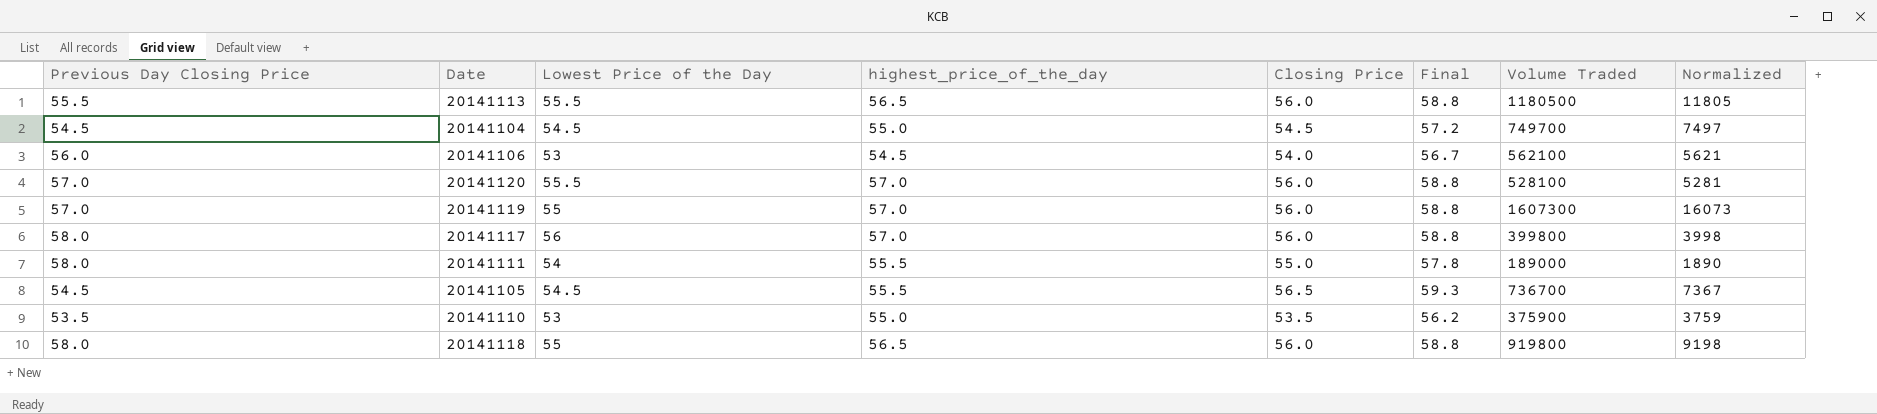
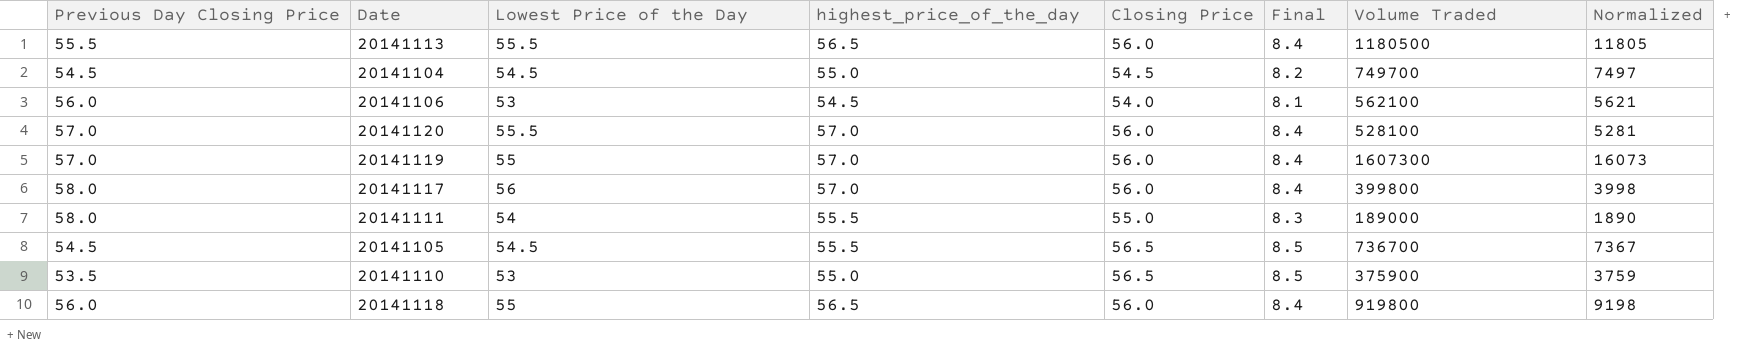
column Final | formula: [Closing Price] * 1.05 -> [Closing Price] * 0.15
20141110 | Closing Price: 53.5 -> 56.5
20141118 | Previous Day Closing Price: 58.0 -> 56.0

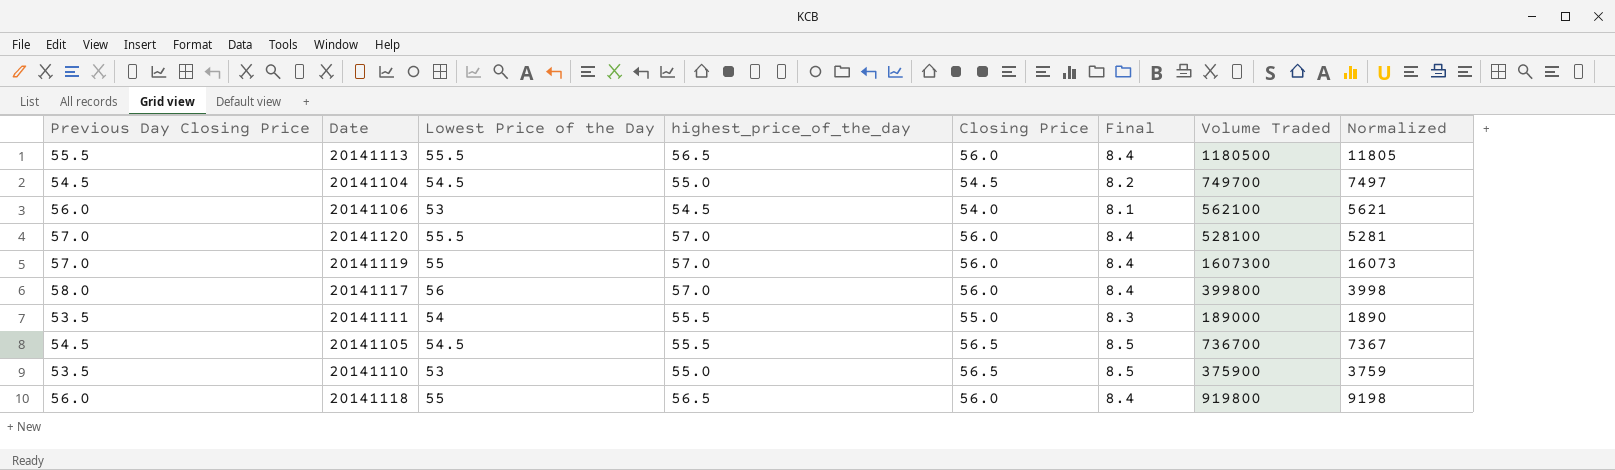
20141111 | Previous Day Closing Price: 58.0 -> 53.5

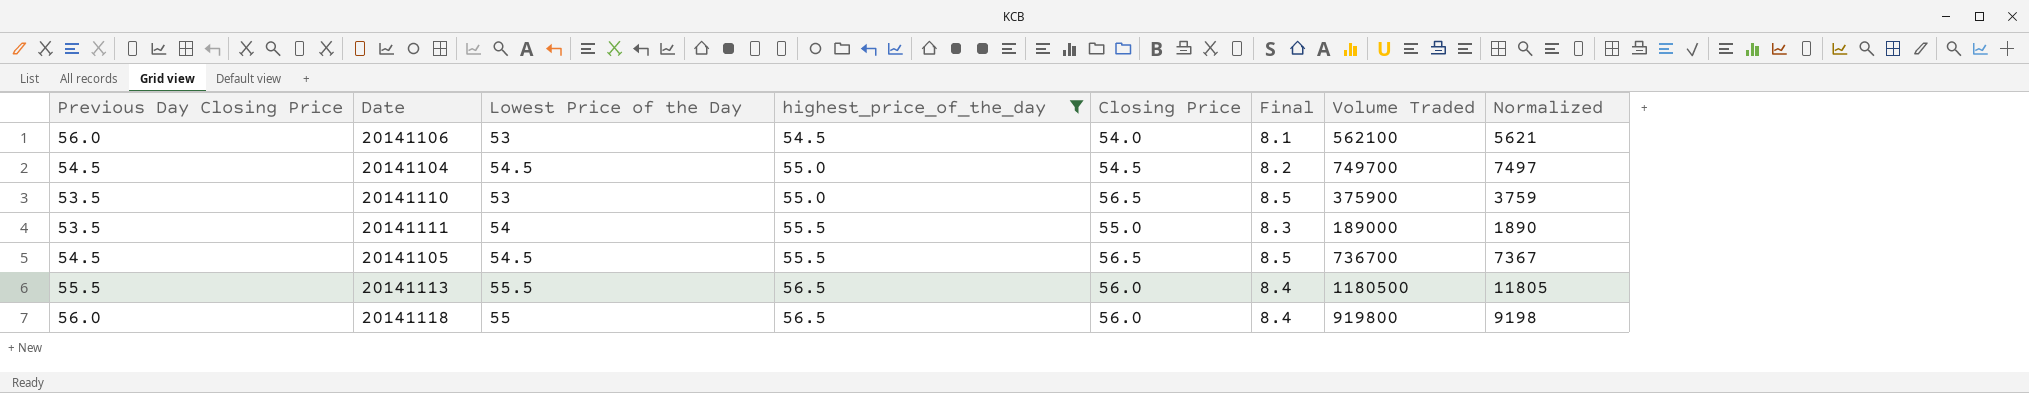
filter: none -> highest_price_of_the_day != 57.0
row order: none -> highest_price_of_the_day ascending

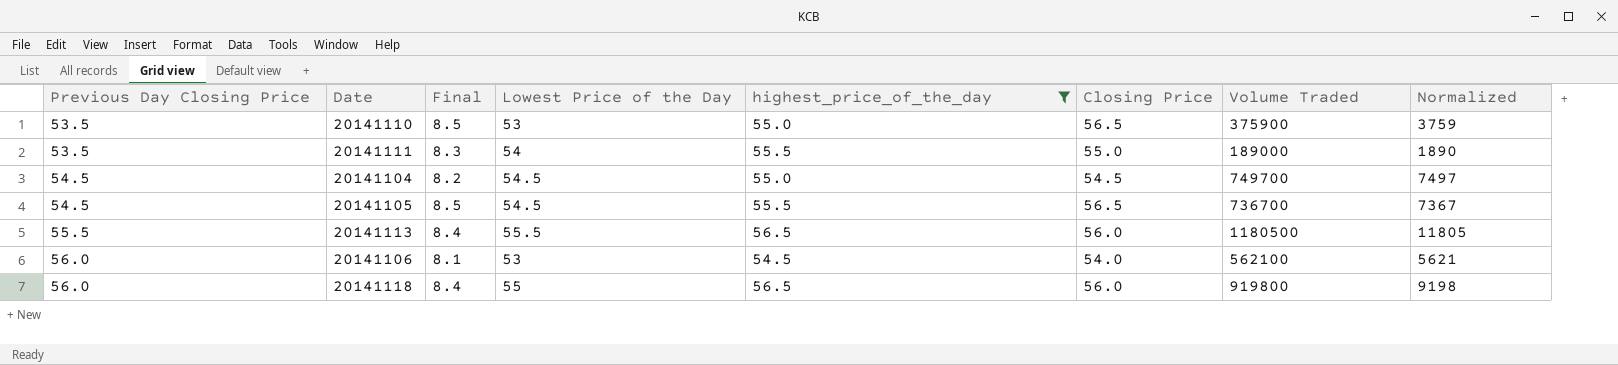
row order: highest_price_of_the_day ascending -> Previous Day Closing Price ascending
column Final | position: 6 -> 3

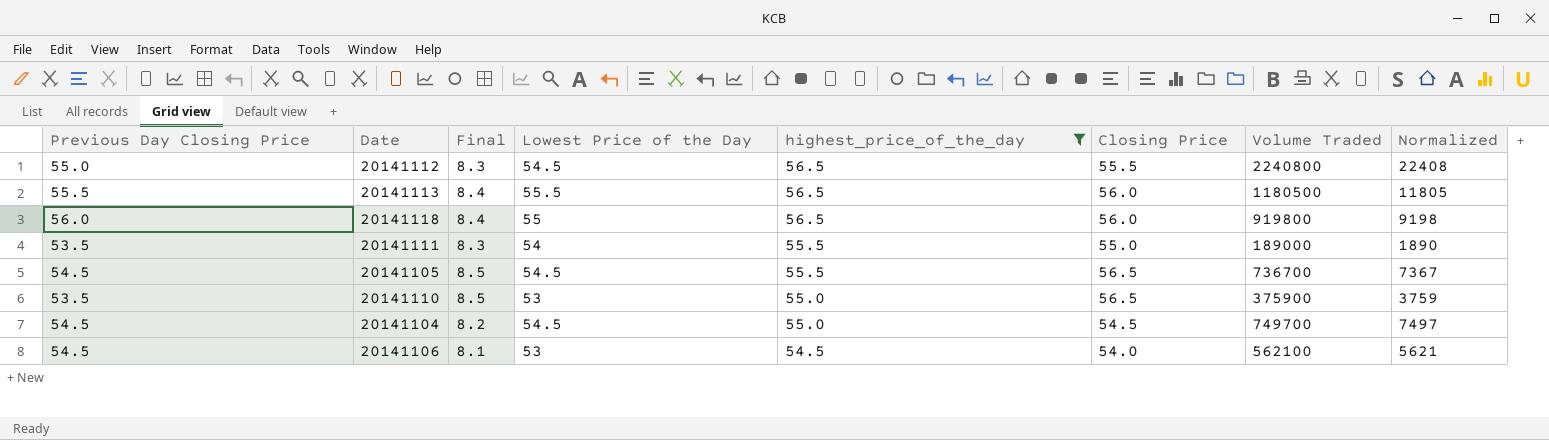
row order: Previous Day Closing Price ascending -> highest_price_of_the_day descending
row 20141112: none -> 55.0 | 8.3 | 54.5 | 56.5 | 55.5 | 2240800 | 22408
20141106 | Previous Day Closing Price: 56.0 -> 54.5

